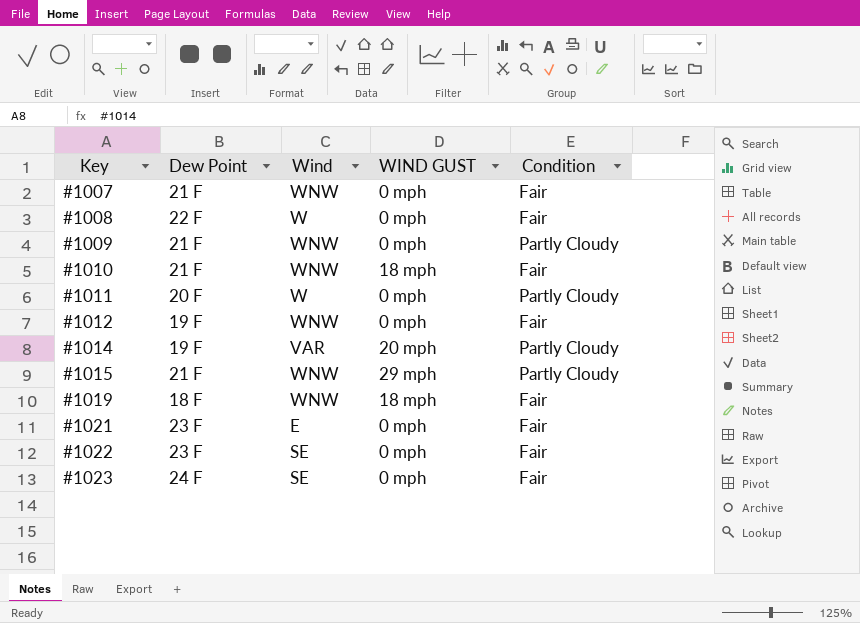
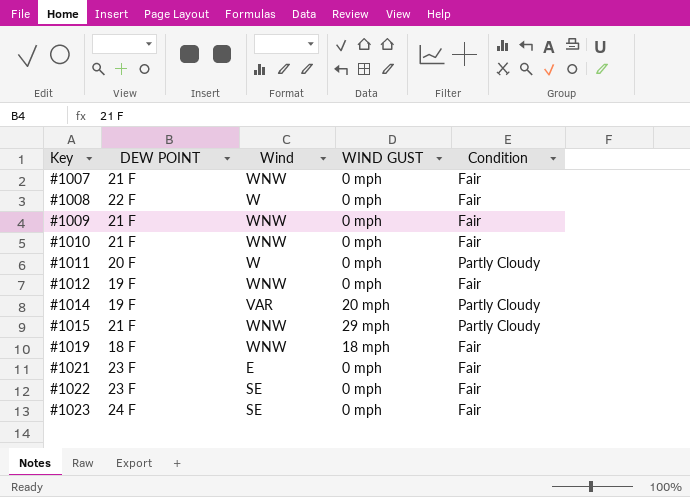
column name: Dew Point -> DEW POINT
#1009 | Condition: Partly Cloudy -> Fair
#1010 | WIND GUST: 18 mph -> 0 mph

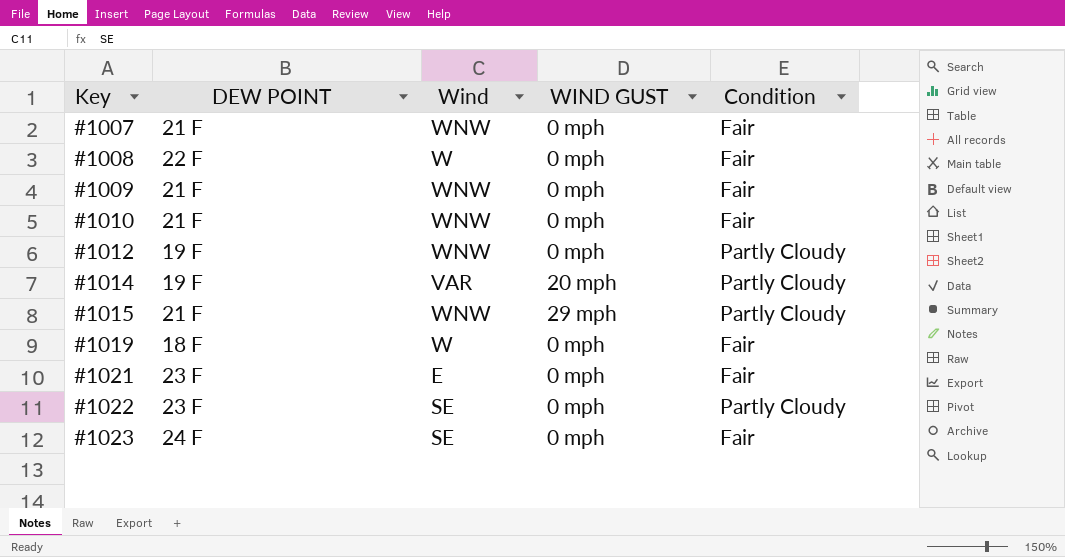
row #1011: 20 F | W | 0 mph | Partly Cloudy -> none
#1012 | Condition: Fair -> Partly Cloudy
#1019 | Wind: WNW -> W
#1019 | WIND GUST: 18 mph -> 0 mph
#1022 | Condition: Fair -> Partly Cloudy

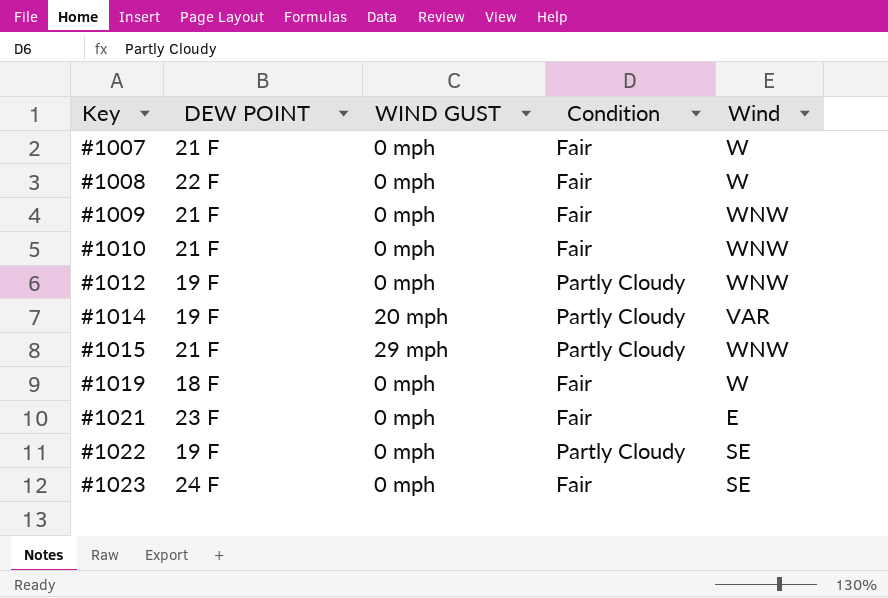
column Wind | position: 3 -> 5
#1007 | Wind: WNW -> W
#1022 | DEW POINT: 23 F -> 19 F

